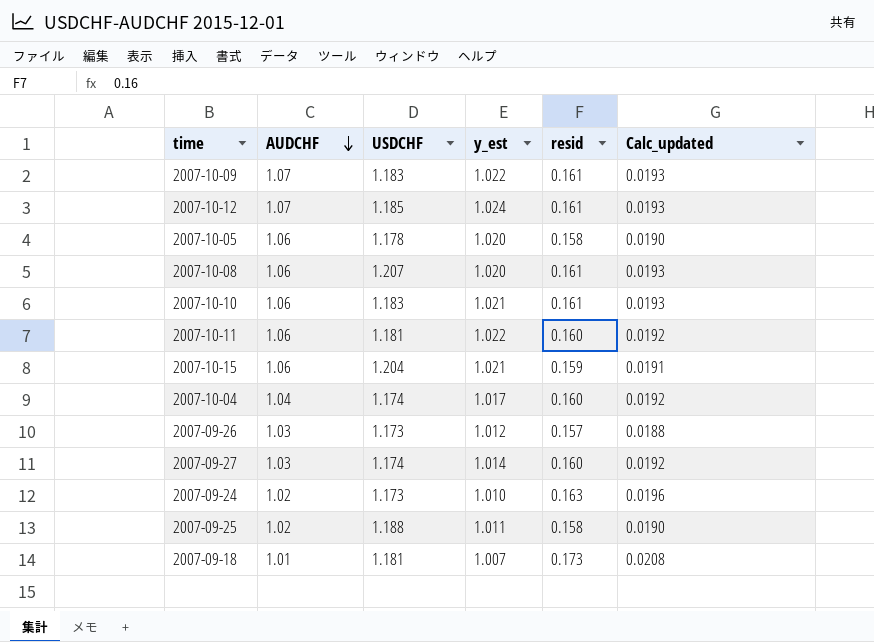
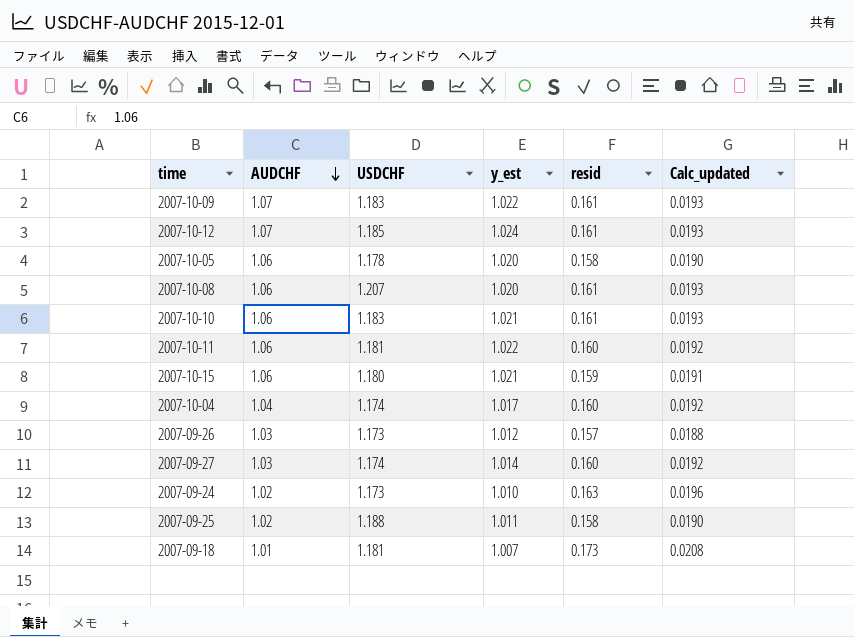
2007-10-15 | USDCHF: 1.204 -> 1.180

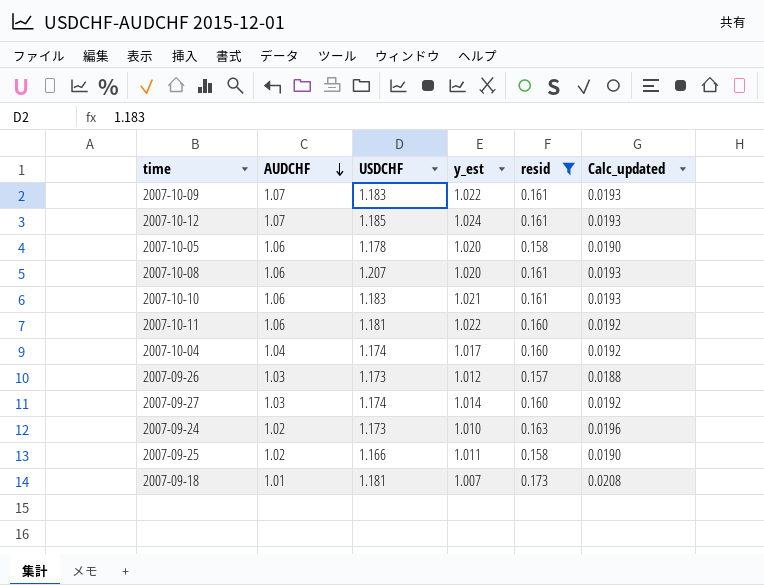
filter: none -> resid != 0.159
2007-09-25 | USDCHF: 1.188 -> 1.166

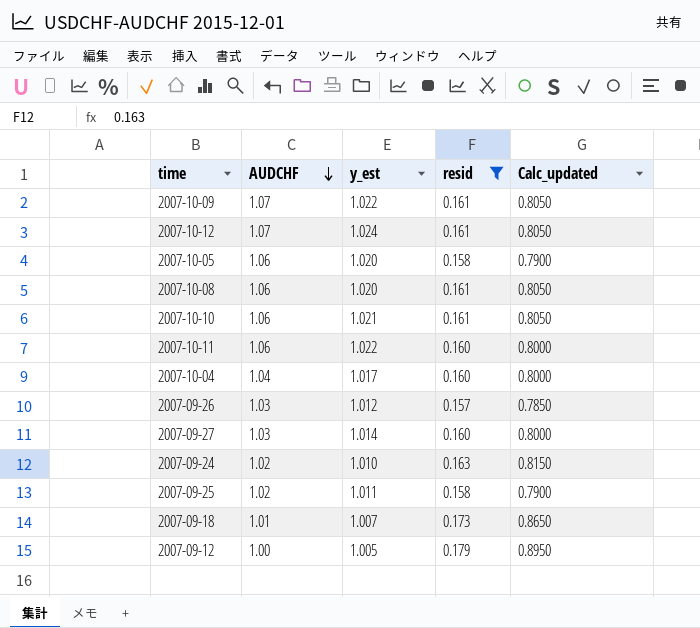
column USDCHF | position: 3 -> none
column Calc_updated | formula: [resid] * 0.12 -> [resid] * 5
row 2007-09-12: none -> 1.00 | 1.005 | 0.179 | 0.8950

